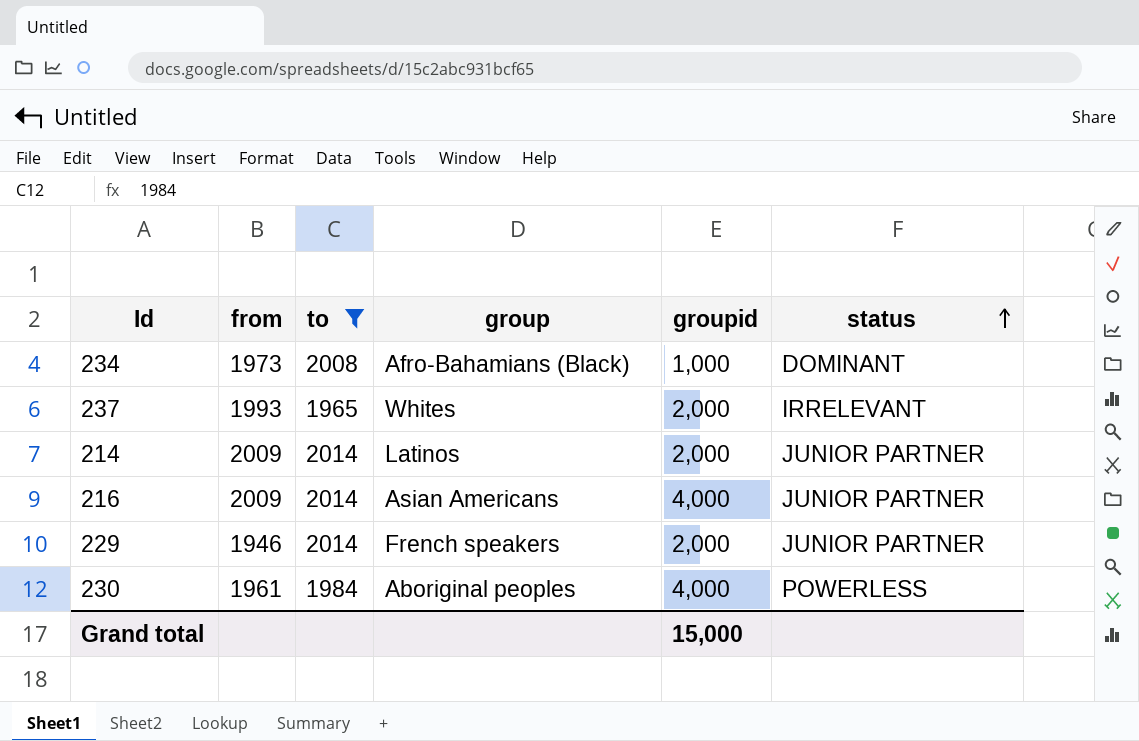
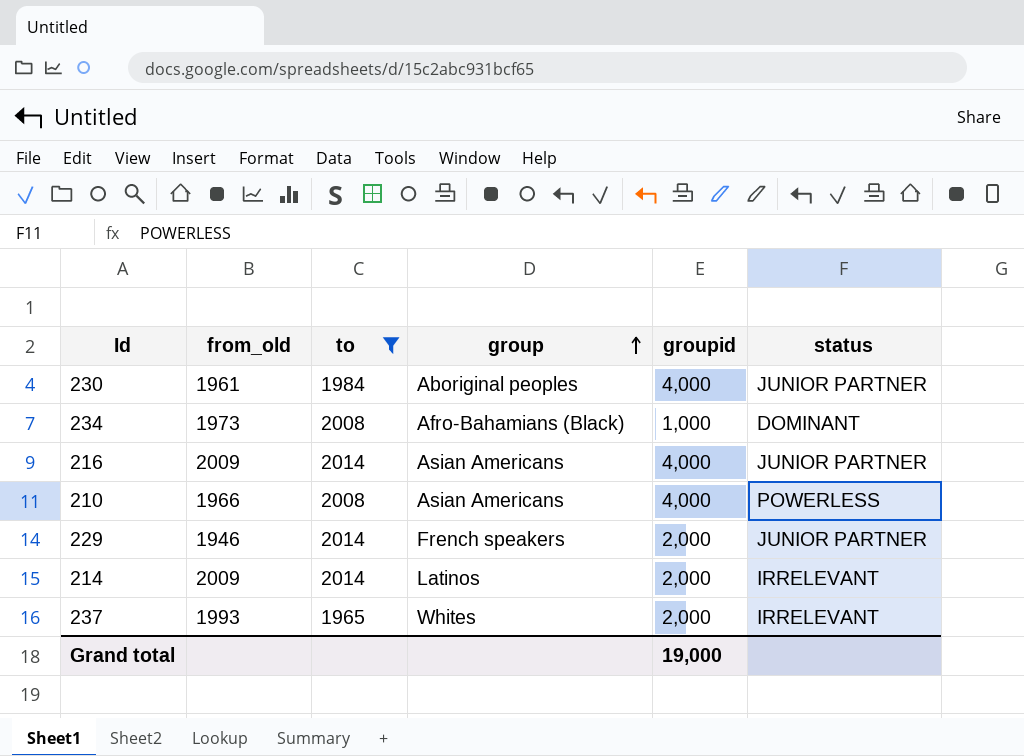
row order: status ascending -> group ascending
column name: from -> from_old
230 | status: POWERLESS -> JUNIOR PARTNER
row 210: none -> 1966 | 2008 | Asian Americans | 4,000 | POWERLESS
214 | status: JUNIOR PARTNER -> IRRELEVANT
Grand total | groupid: 15,000 -> 19,000

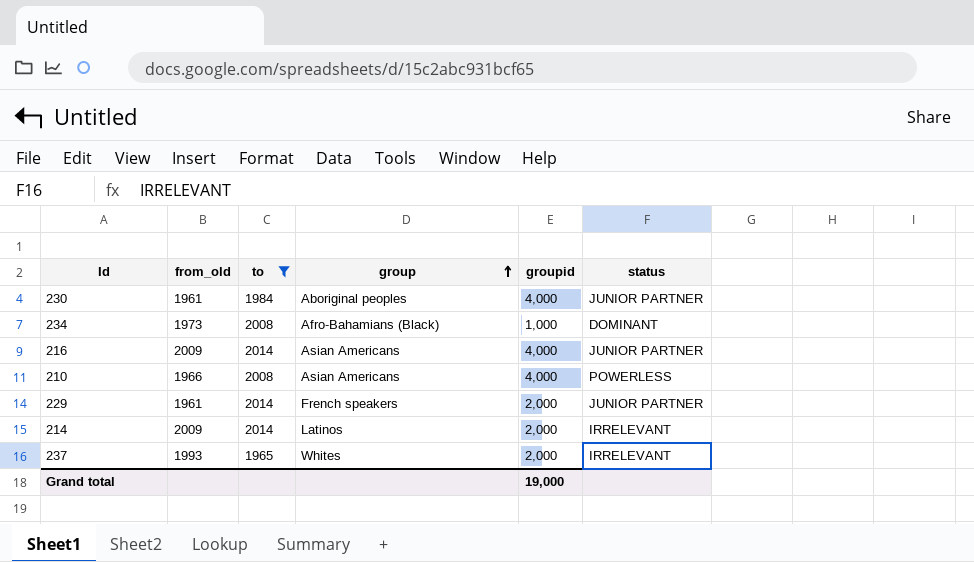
229 | from_old: 1946 -> 1961

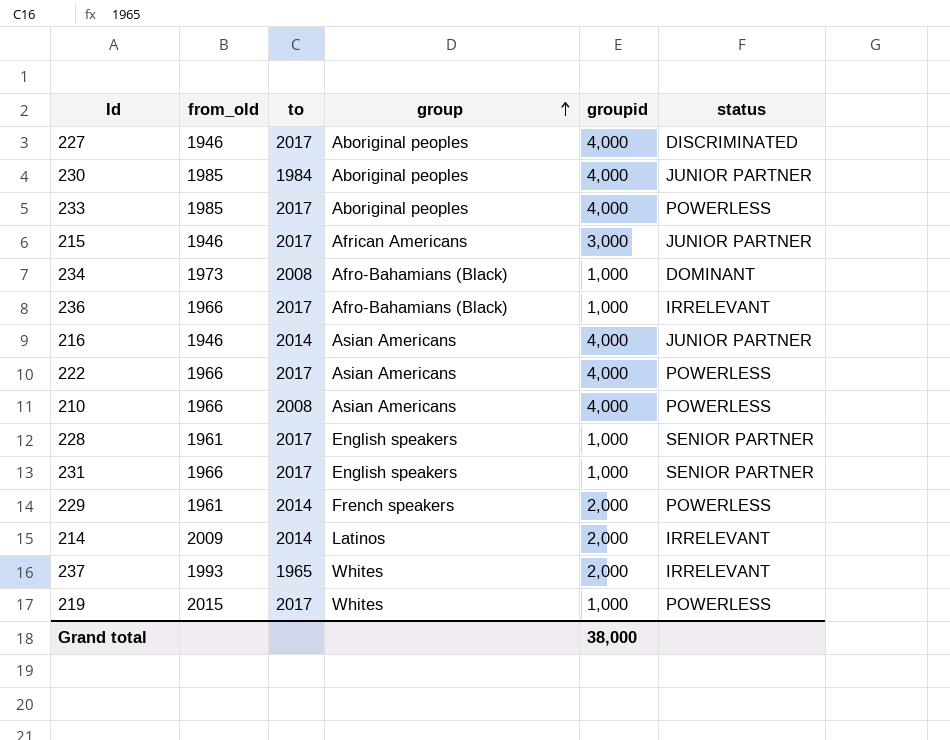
filter: to != 2017 -> none
230 | from_old: 1961 -> 1985
216 | from_old: 2009 -> 1946
229 | status: JUNIOR PARTNER -> POWERLESS
Grand total | groupid: 19,000 -> 38,000

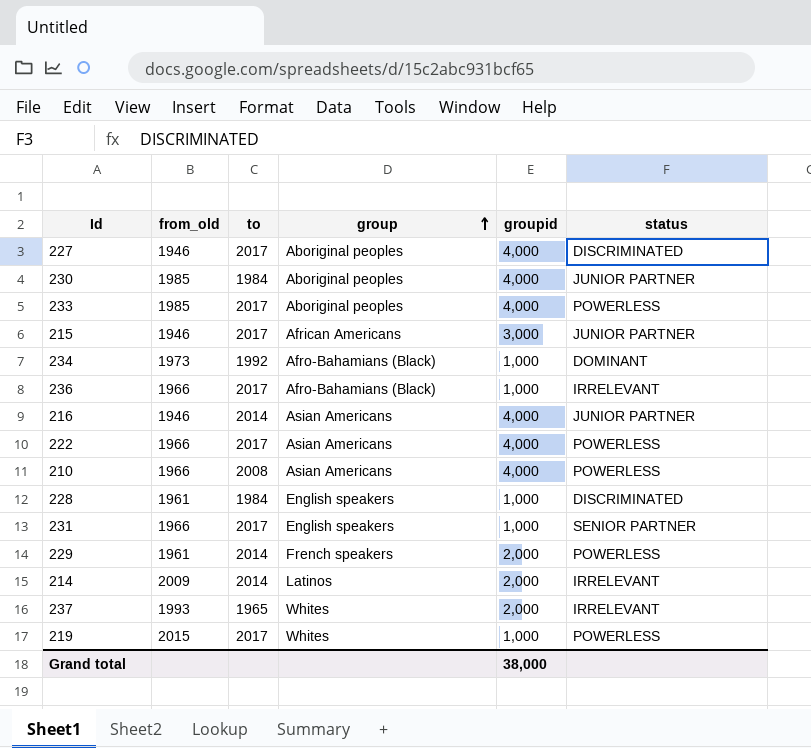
234 | to: 2008 -> 1992
228 | to: 2017 -> 1984
228 | status: SENIOR PARTNER -> DISCRIMINATED

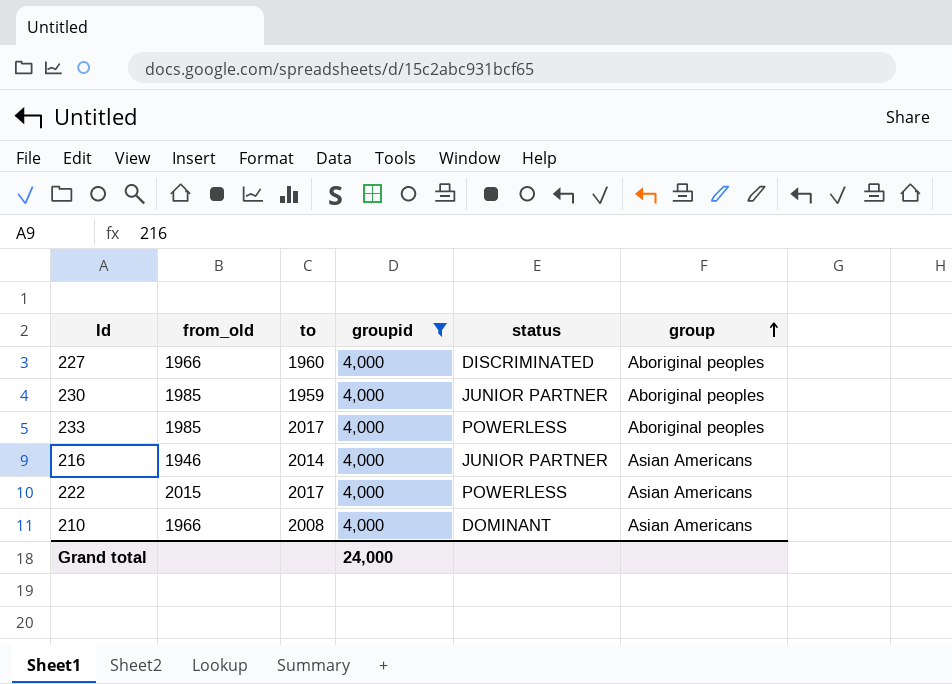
filter: none -> groupid = 4,000
column group | position: 4 -> 6
227 | from_old: 1946 -> 1966
227 | to: 2017 -> 1960
230 | to: 1984 -> 1959
222 | from_old: 1966 -> 2015
210 | status: POWERLESS -> DOMINANT
Grand total | groupid: 38,000 -> 24,000

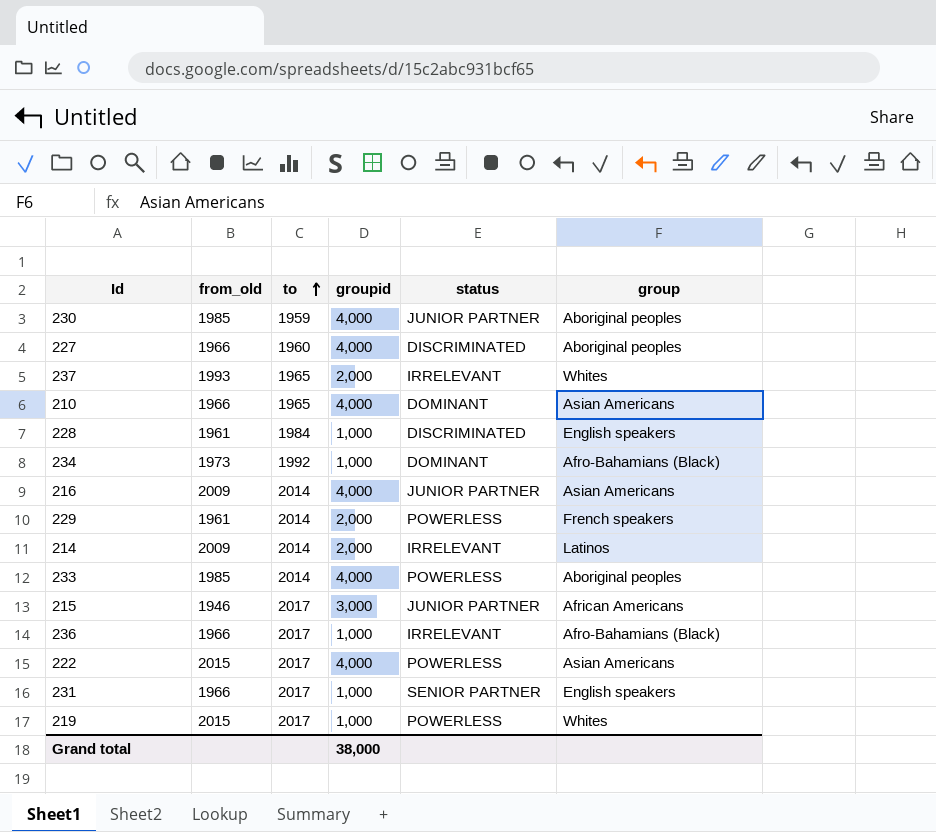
filter: groupid = 4,000 -> none
row order: group ascending -> to ascending
210 | to: 2008 -> 1965
216 | from_old: 1946 -> 2009
233 | to: 2017 -> 2014
Grand total | groupid: 24,000 -> 38,000

